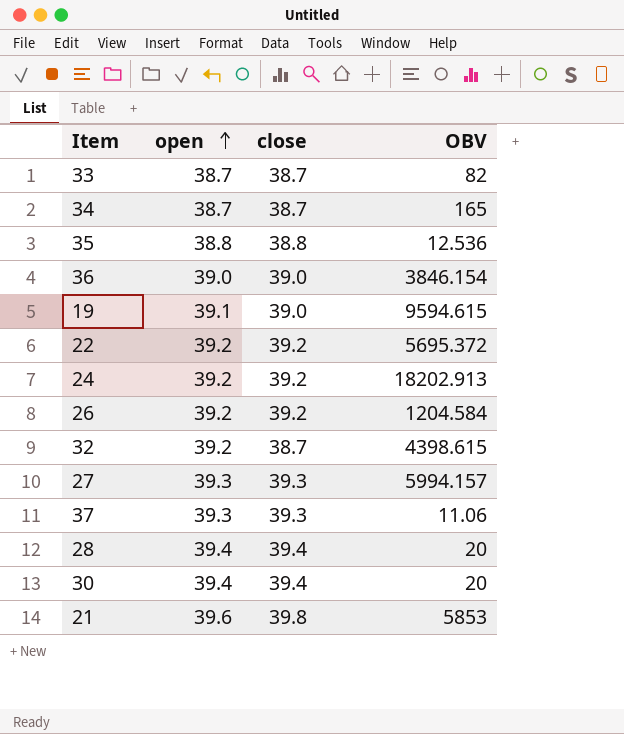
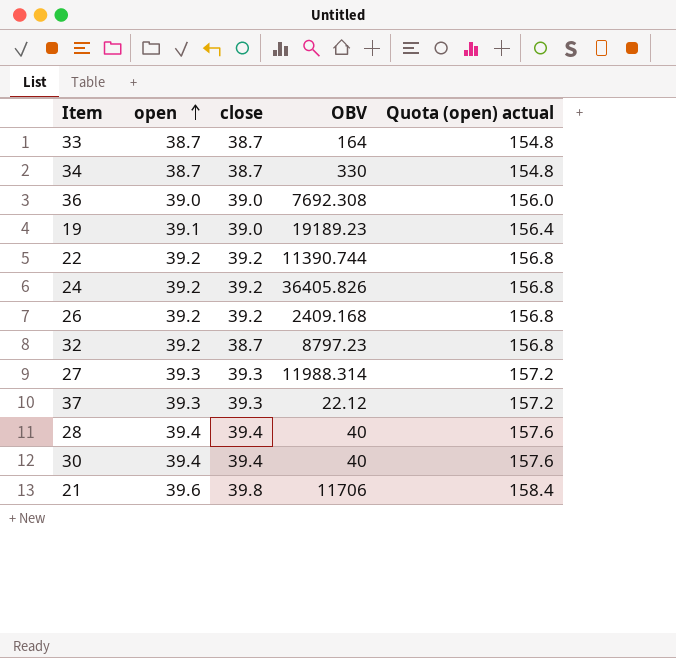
column Quota (open) actual | formula: none -> [open] * 4
row 35: 38.8 | 38.8 | 12.536 -> none
33 | OBV: 82 -> 164
34 | OBV: 165 -> 330
36 | OBV: 3846.154 -> 7692.308
19 | OBV: 9594.615 -> 19189.23
22 | OBV: 5695.372 -> 11390.744
24 | OBV: 18202.913 -> 36405.826
26 | OBV: 1204.584 -> 2409.168
32 | OBV: 4398.615 -> 8797.23
27 | OBV: 5994.157 -> 11988.314
37 | OBV: 11.06 -> 22.12
28 | OBV: 20 -> 40
30 | OBV: 20 -> 40
21 | OBV: 5853 -> 11706

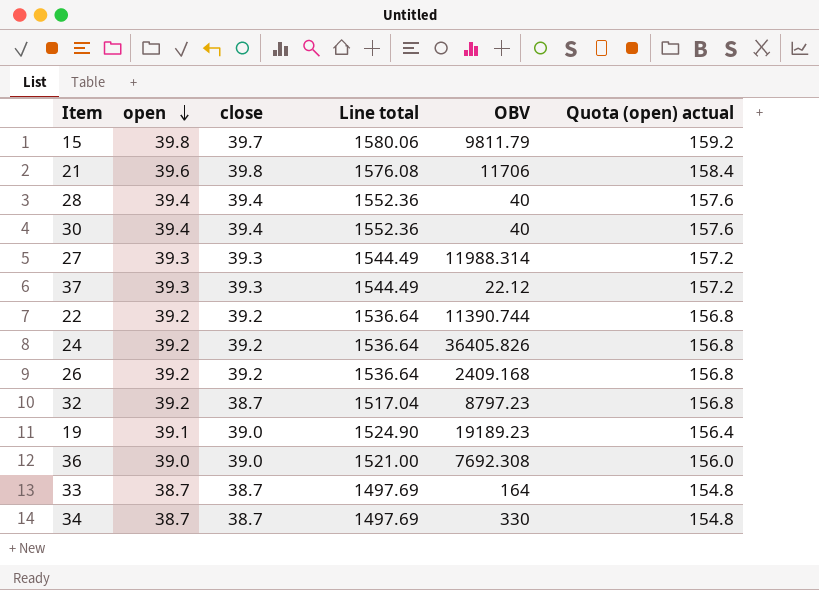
row order: open ascending -> open descending
column Line total | formula: none -> [open] * [close]
row 15: none -> 39.8 | 39.7 | 1580.06 | 9811.79 | 159.2

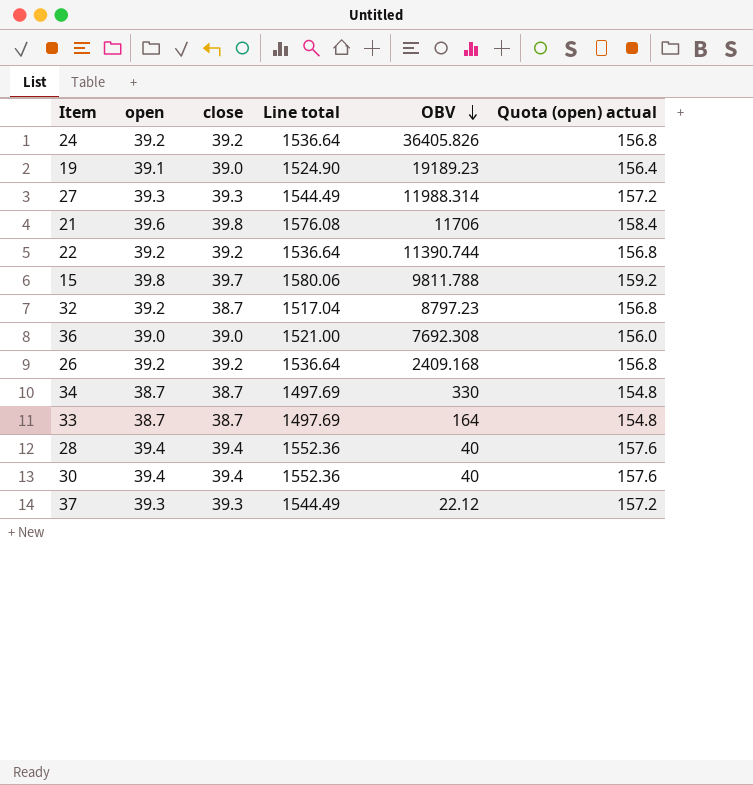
row order: open descending -> OBV descending
15 | OBV: 9811.79 -> 9811.788

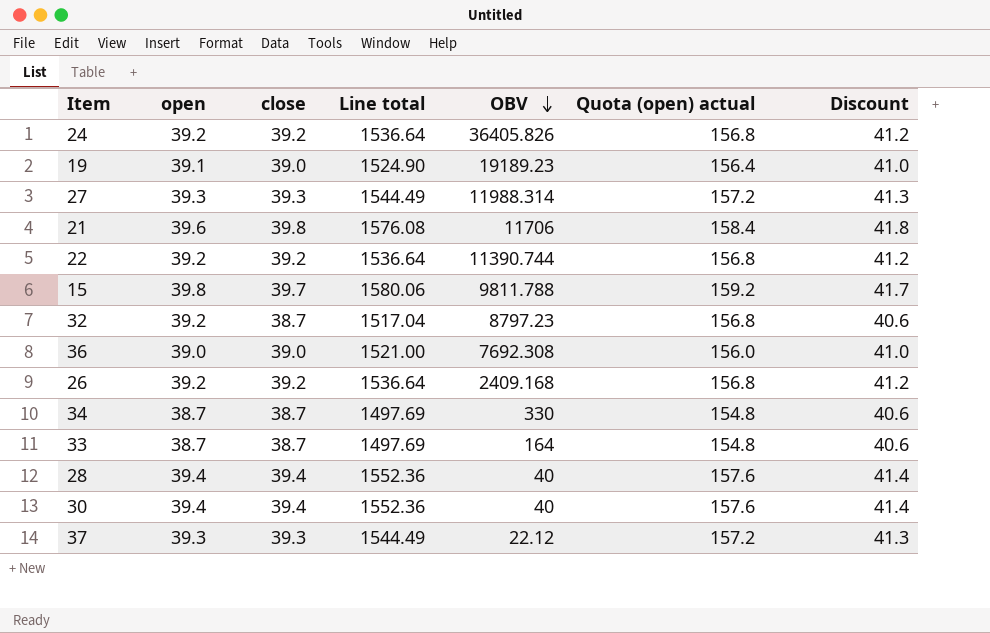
column Discount | formula: none -> [close] * 1.05

